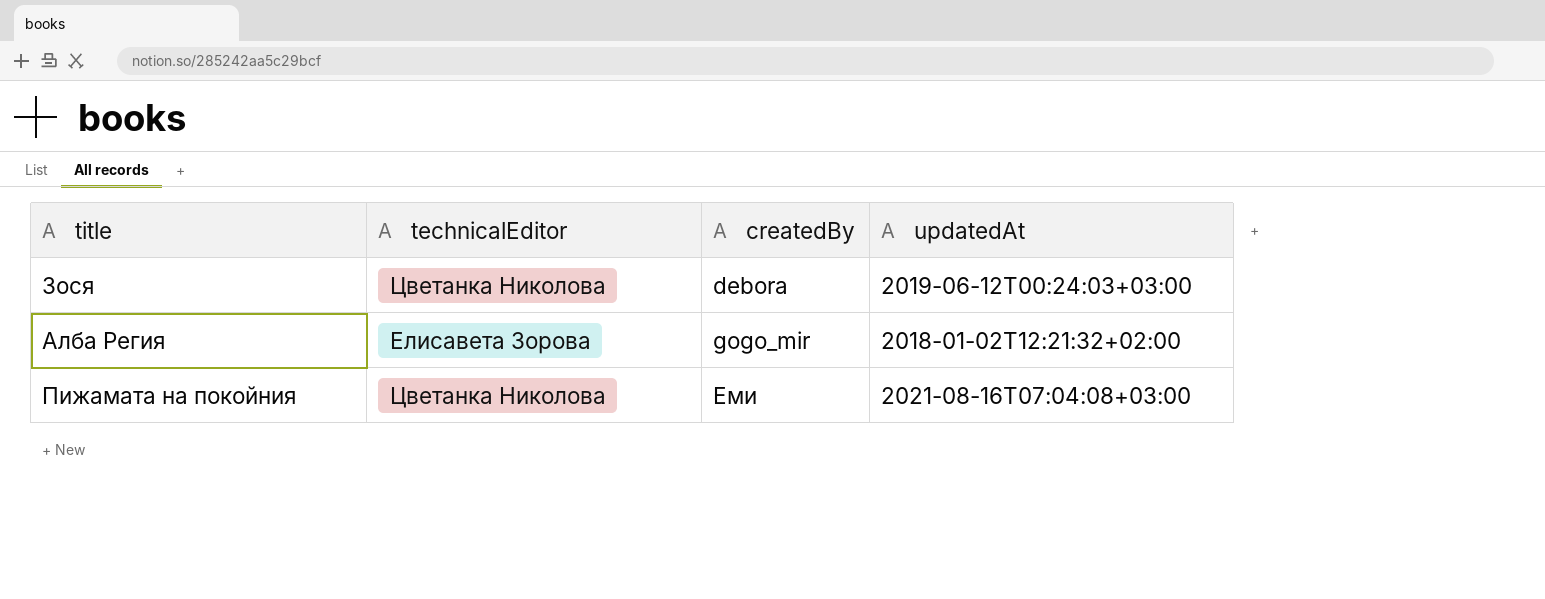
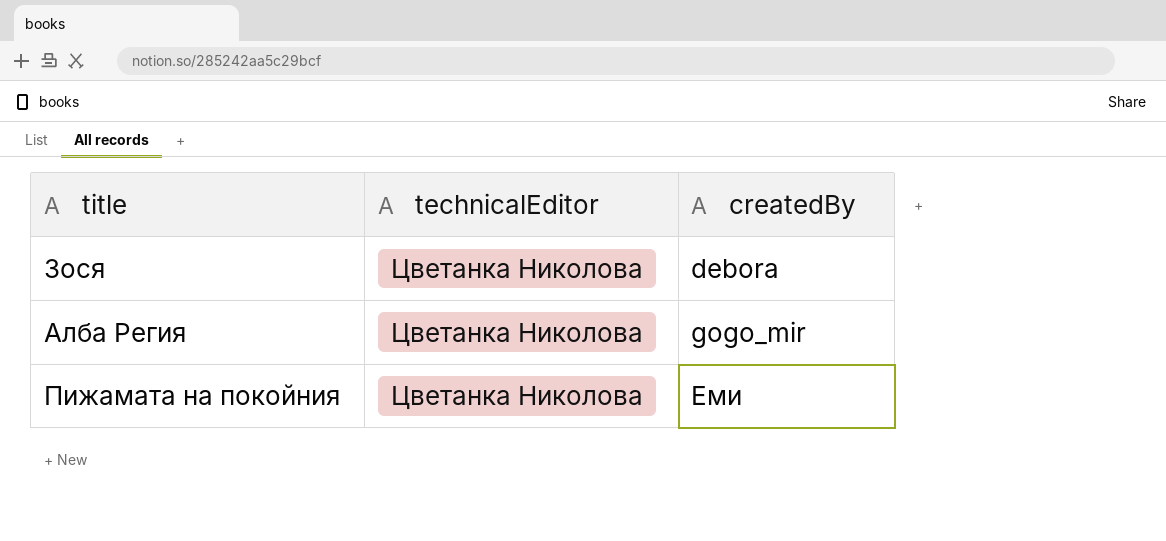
column updatedAt | position: 4 -> none
Алба Регия | technicalEditor: Елисавета Зорова -> Цветанка Николова

